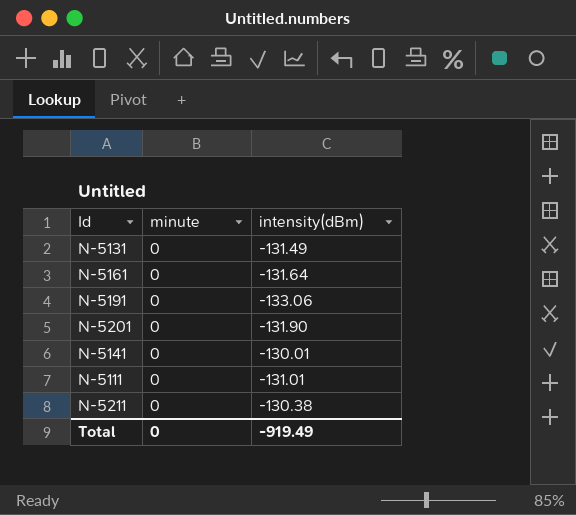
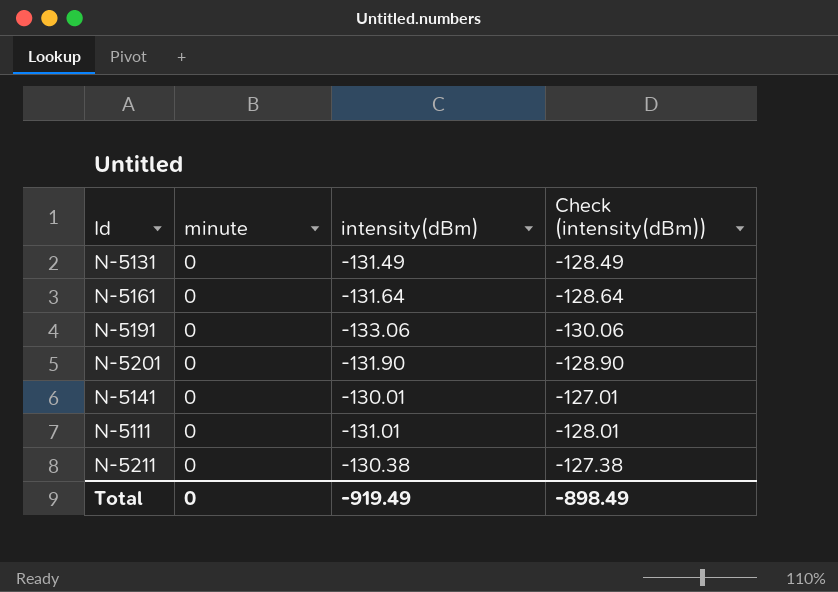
column Check (intensity(dBm)) | formula: none -> [intensity(dBm)] + 3

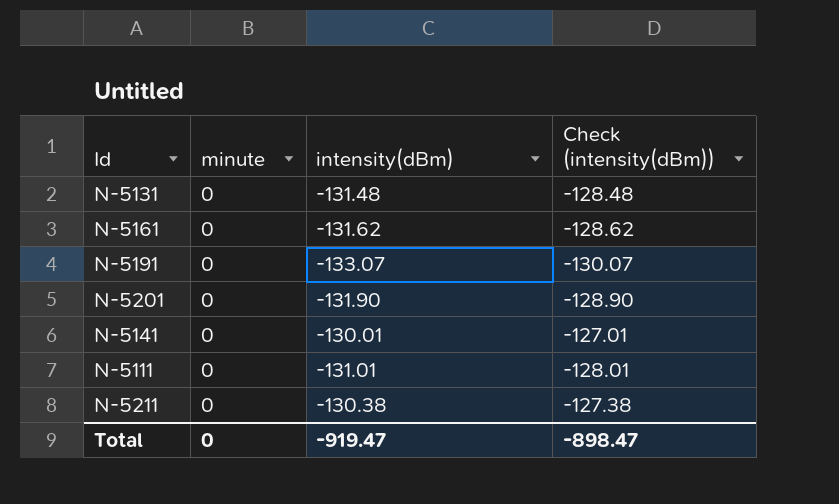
N-5131 | intensity(dBm): -131.49 -> -131.48
N-5131 | Check (intensity(dBm)): -128.49 -> -128.48
N-5161 | intensity(dBm): -131.64 -> -131.62
N-5161 | Check (intensity(dBm)): -128.64 -> -128.62
N-5191 | intensity(dBm): -133.06 -> -133.07
N-5191 | Check (intensity(dBm)): -130.06 -> -130.07
Total | intensity(dBm): -919.49 -> -919.47
Total | Check (intensity(dBm)): -898.49 -> -898.47

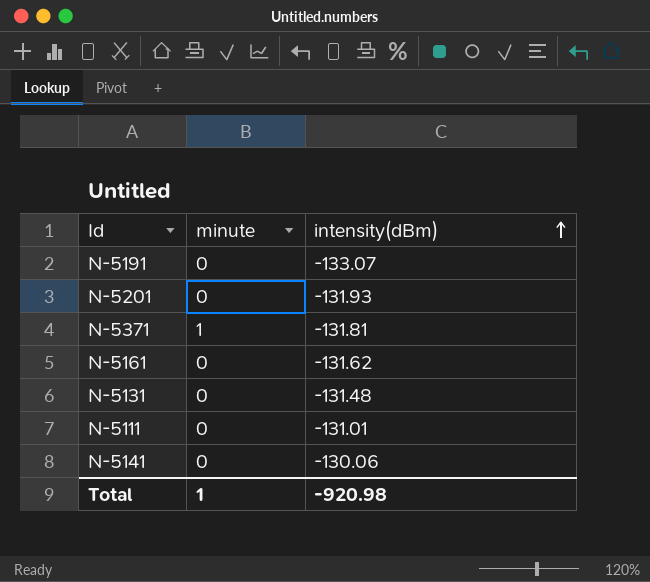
row order: none -> intensity(dBm) ascending
column Check (intensity(dBm)) | formula: [intensity(dBm)] + 3 -> none
row N-5211: 0 | -130.38 | -127.38 -> none
N-5201 | intensity(dBm): -131.90 -> -131.93
row N-5371: none -> 1 | -131.81
N-5141 | intensity(dBm): -130.01 -> -130.06
Total | minute: 0 -> 1
Total | intensity(dBm): -919.47 -> -920.98

